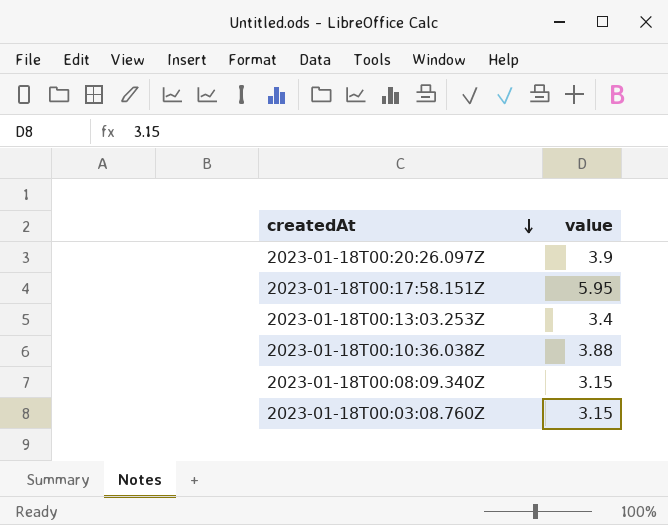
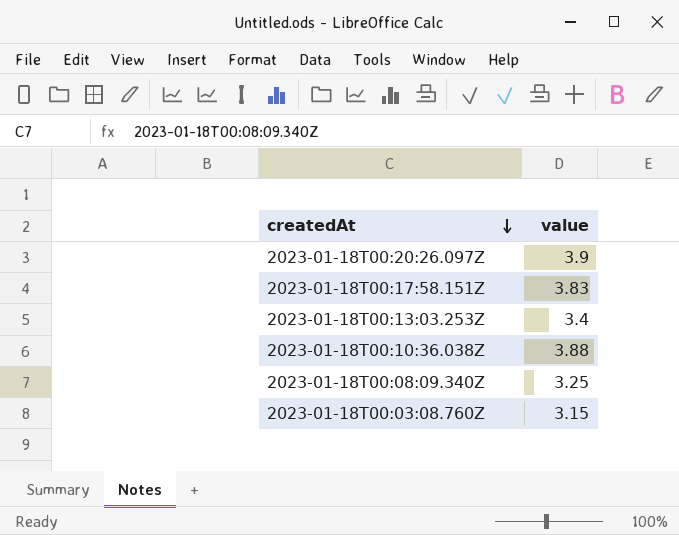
2023-01-18T00:17:58.151Z | value: 5.95 -> 3.83
2023-01-18T00:08:09.340Z | value: 3.15 -> 3.25

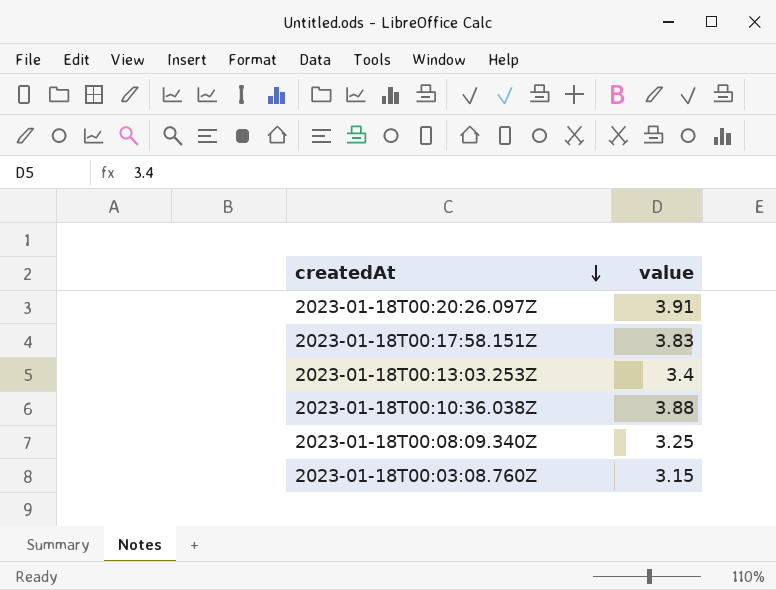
2023-01-18T00:20:26.097Z | value: 3.9 -> 3.91

